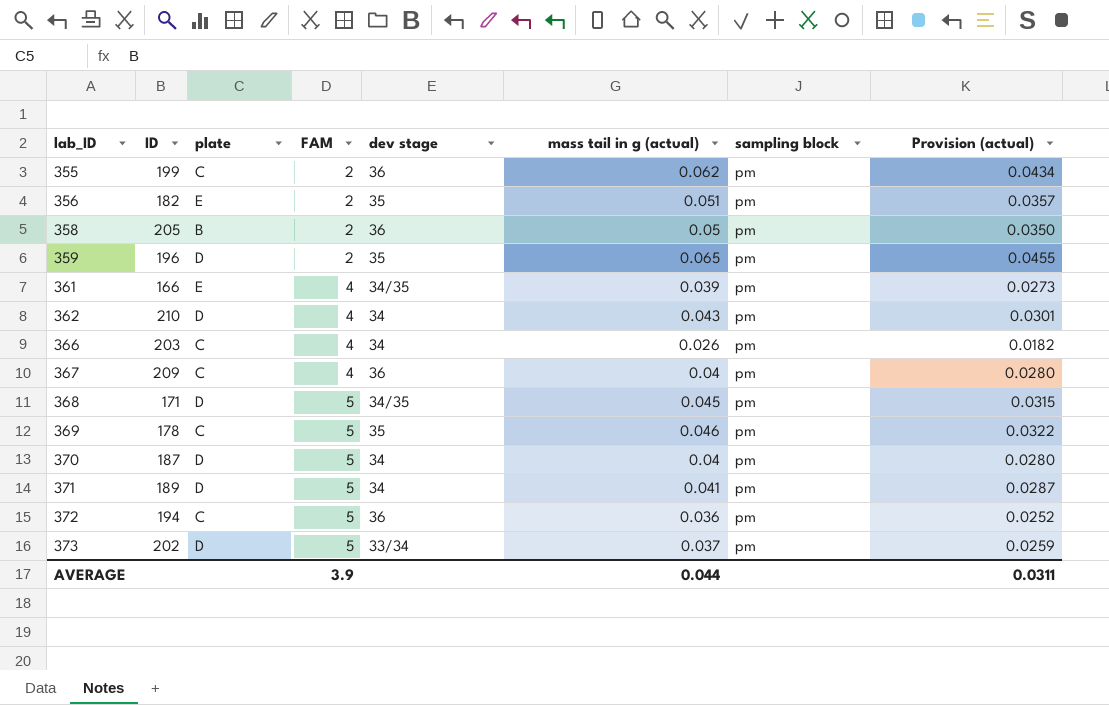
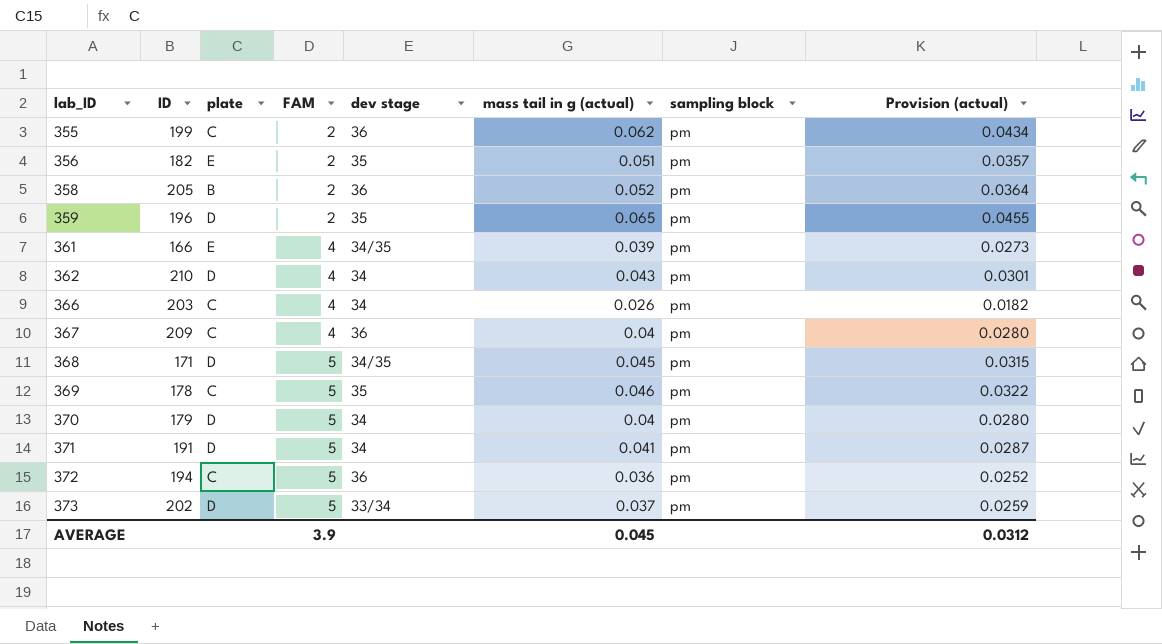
358 | mass tail in g (actual): 0.05 -> 0.052
358 | Provision (actual): 0.0350 -> 0.0364
370 | ID: 187 -> 179
371 | ID: 189 -> 191
AVERAGE | mass tail in g (actual): 0.044 -> 0.045
AVERAGE | Provision (actual): 0.0311 -> 0.0312

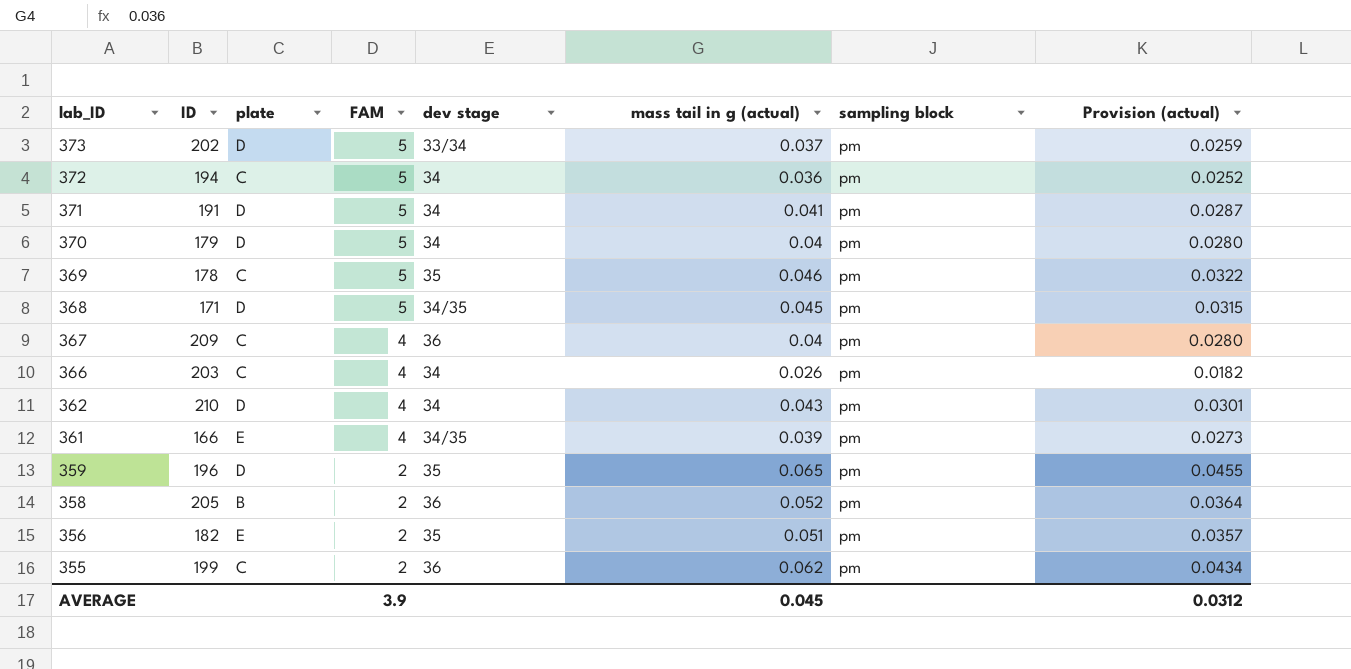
row order: lab_ID ascending -> lab_ID descending
372 | dev stage: 36 -> 34

